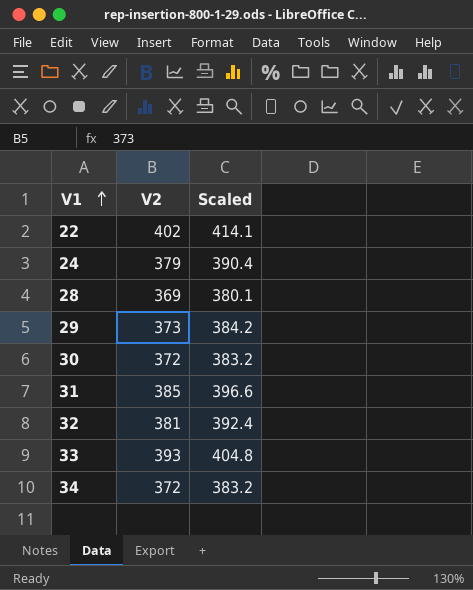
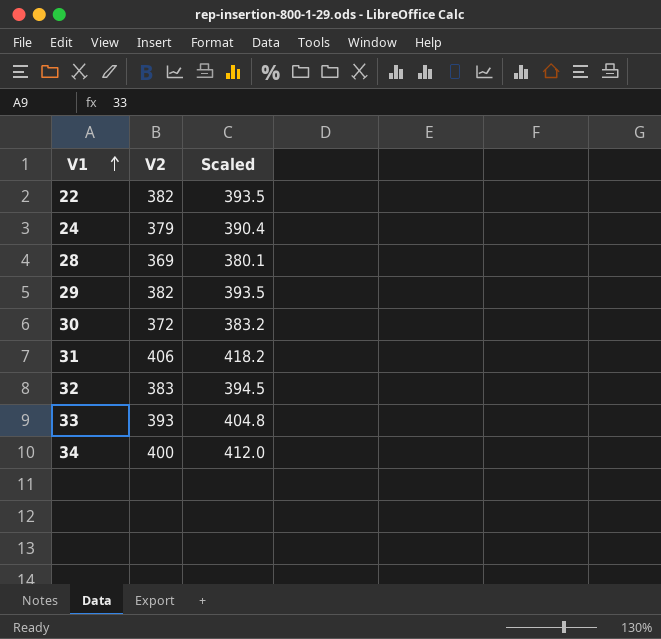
22 | V2: 402 -> 382
22 | Scaled: 414.1 -> 393.5
29 | V2: 373 -> 382
29 | Scaled: 384.2 -> 393.5
31 | V2: 385 -> 406
31 | Scaled: 396.6 -> 418.2
32 | V2: 381 -> 383
32 | Scaled: 392.4 -> 394.5
34 | V2: 372 -> 400
34 | Scaled: 383.2 -> 412.0

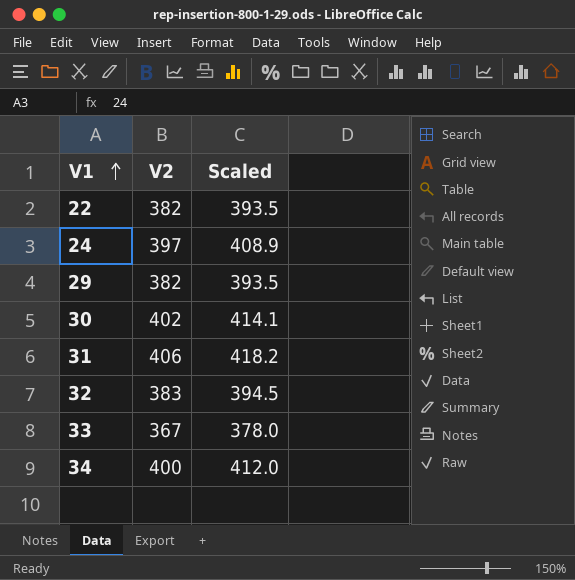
row 28: 369 | 380.1 -> none
24 | V2: 379 -> 397
24 | Scaled: 390.4 -> 408.9
30 | V2: 372 -> 402
30 | Scaled: 383.2 -> 414.1
33 | V2: 393 -> 367
33 | Scaled: 404.8 -> 378.0

